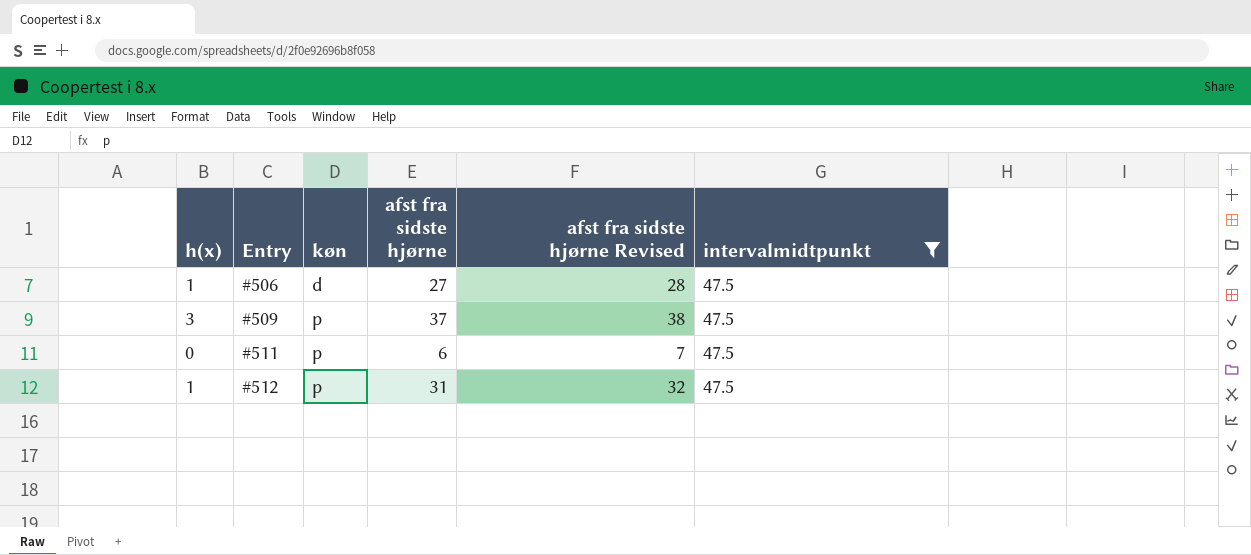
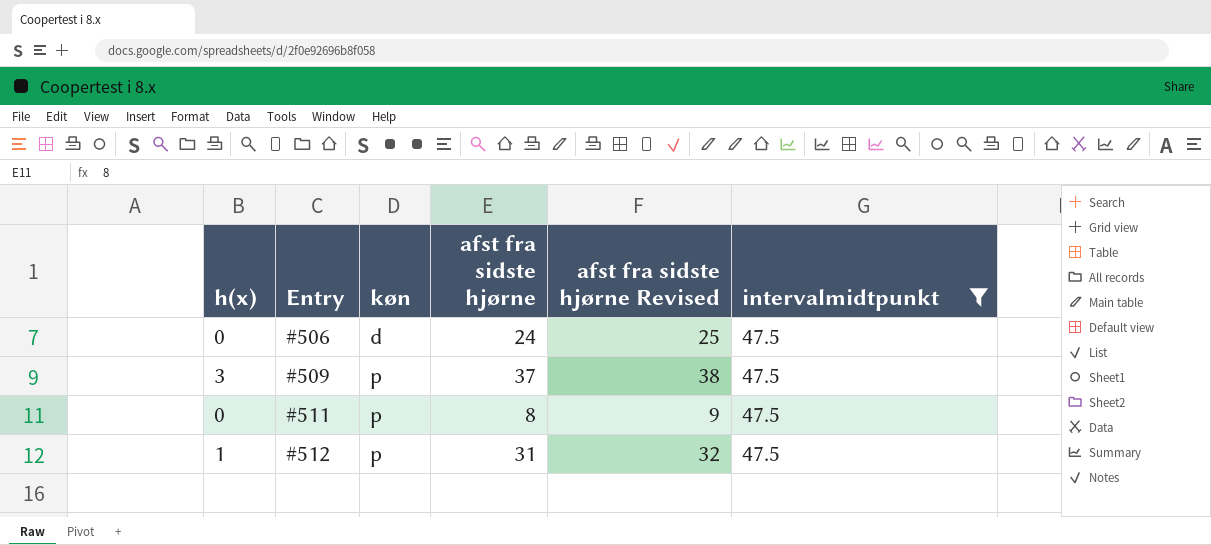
#506 | h(x): 1 -> 0
#506 | afst fra sidste hjørne: 27 -> 24
#506 | afst fra sidste hjørne Revised: 28 -> 25
#511 | afst fra sidste hjørne: 6 -> 8
#511 | afst fra sidste hjørne Revised: 7 -> 9

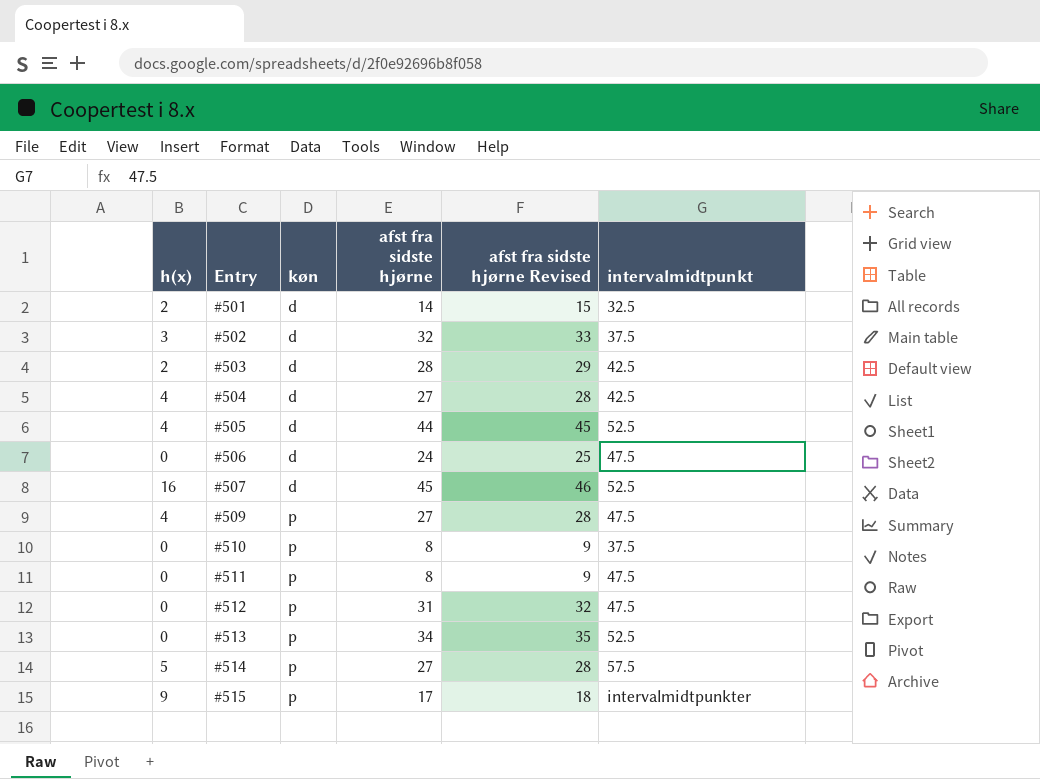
filter: intervalmidtpunkt = 47.5 -> none
#509 | h(x): 3 -> 4
#509 | afst fra sidste hjørne: 37 -> 27
#509 | afst fra sidste hjørne Revised: 38 -> 28
#512 | h(x): 1 -> 0

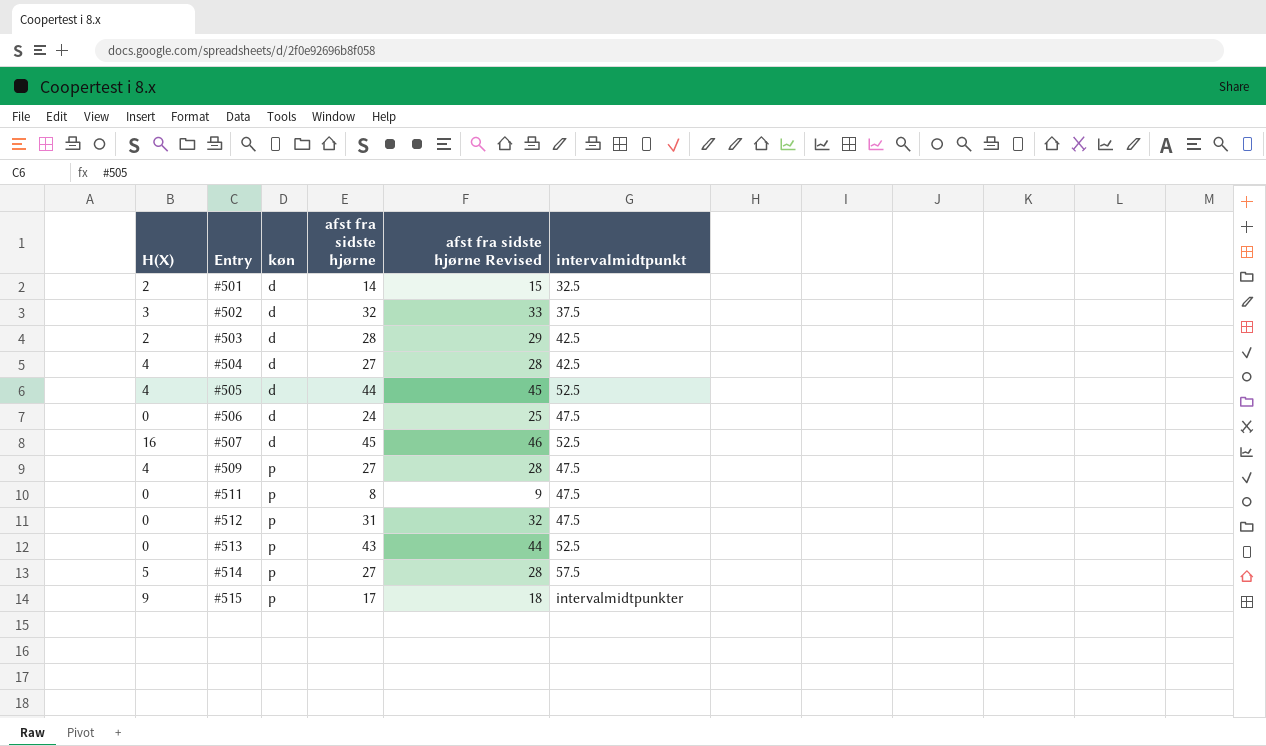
column name: h(x) -> H(X)
row #510: 0 | p | 8 | 9 | 37.5 -> none
#513 | afst fra sidste hjørne: 34 -> 43
#513 | afst fra sidste hjørne Revised: 35 -> 44

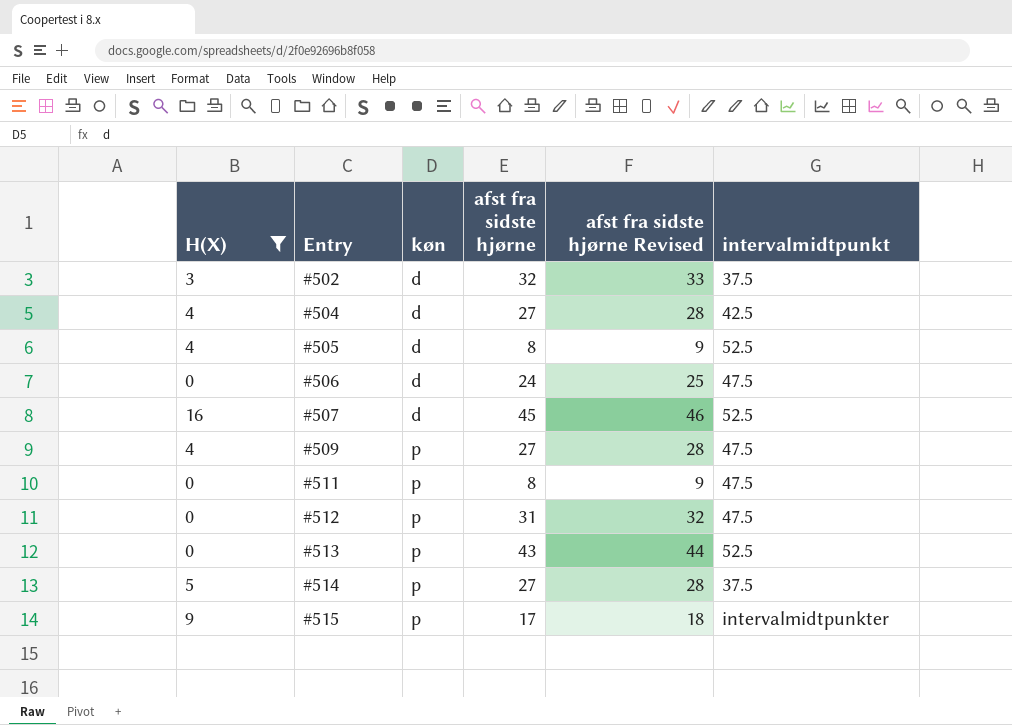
filter: none -> H(X) != 2
#505 | afst fra sidste hjørne: 44 -> 8
#505 | afst fra sidste hjørne Revised: 45 -> 9
#514 | intervalmidtpunkt: 57.5 -> 37.5

